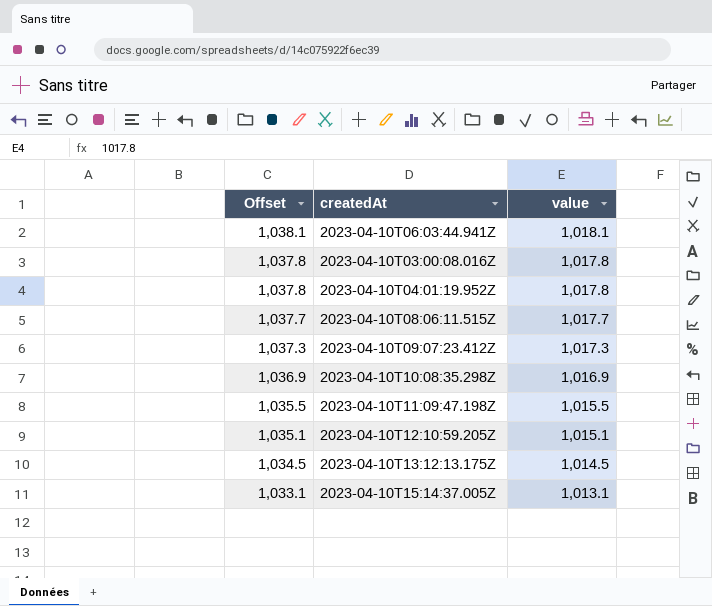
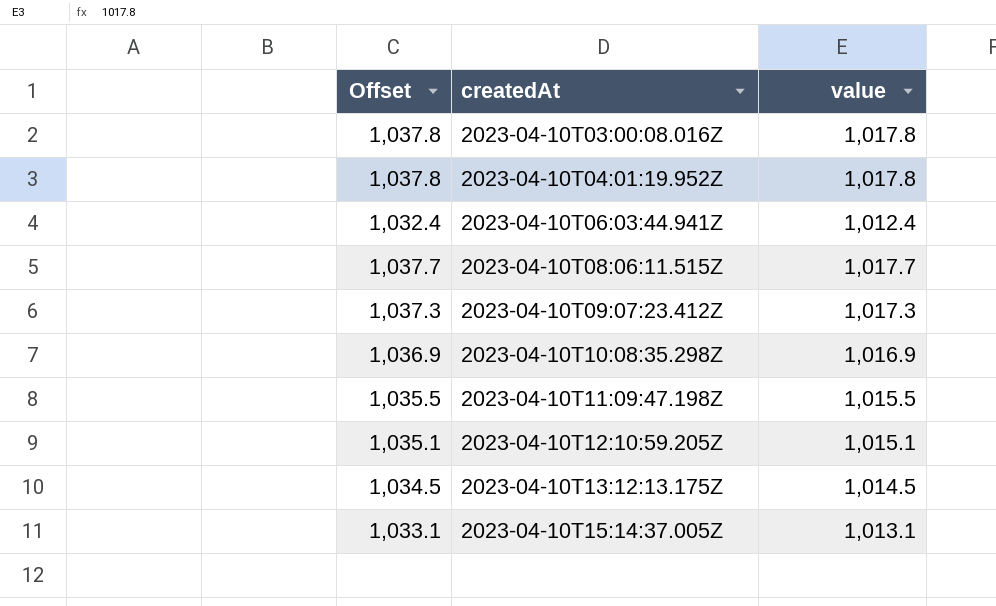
row order: Offset descending -> createdAt ascending
2023-04-10T06:03:44.941Z | Offset: 1,038.1 -> 1,032.4
2023-04-10T06:03:44.941Z | value: 1,018.1 -> 1,012.4

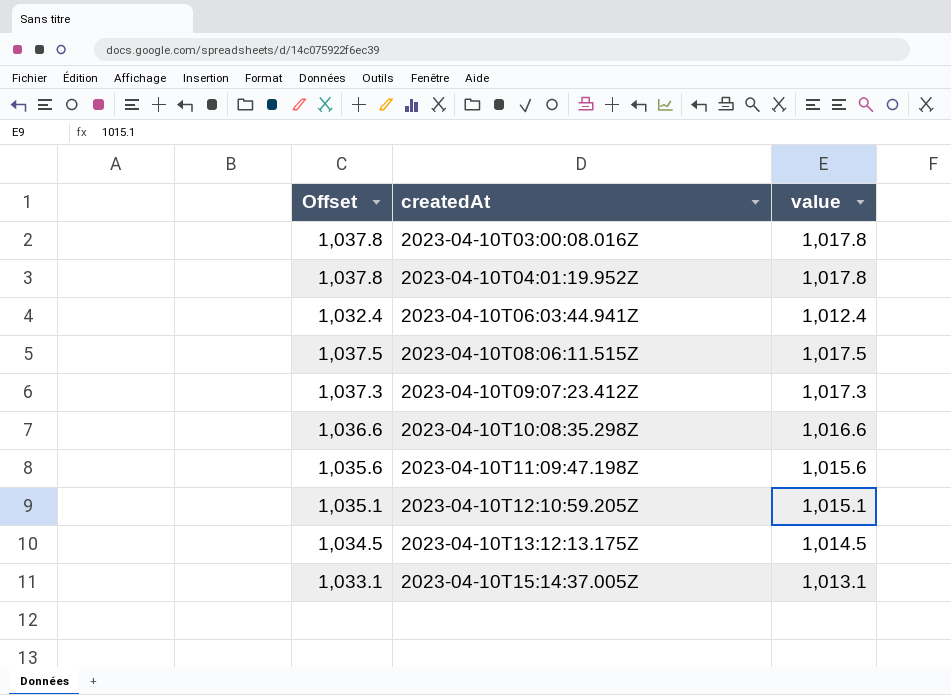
2023-04-10T08:06:11.515Z | Offset: 1,037.7 -> 1,037.5
2023-04-10T08:06:11.515Z | value: 1,017.7 -> 1,017.5
2023-04-10T10:08:35.298Z | Offset: 1,036.9 -> 1,036.6
2023-04-10T10:08:35.298Z | value: 1,016.9 -> 1,016.6
2023-04-10T11:09:47.198Z | Offset: 1,035.5 -> 1,035.6
2023-04-10T11:09:47.198Z | value: 1,015.5 -> 1,015.6

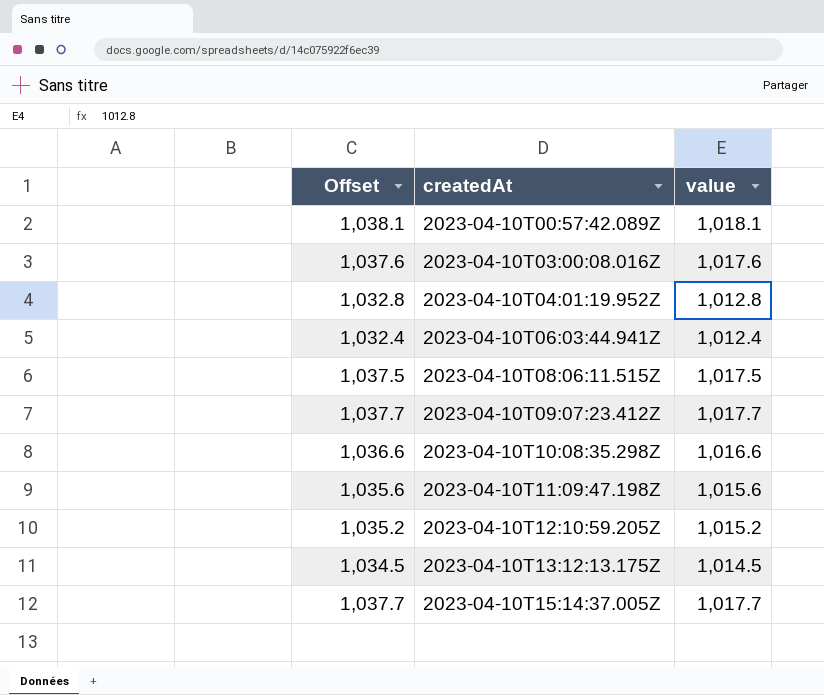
row 2023-04-10T00:57:42.089Z: none -> 1,038.1 | 1,018.1
2023-04-10T03:00:08.016Z | Offset: 1,037.8 -> 1,037.6
2023-04-10T03:00:08.016Z | value: 1,017.8 -> 1,017.6
2023-04-10T04:01:19.952Z | Offset: 1,037.8 -> 1,032.8
2023-04-10T04:01:19.952Z | value: 1,017.8 -> 1,012.8
2023-04-10T09:07:23.412Z | Offset: 1,037.3 -> 1,037.7
2023-04-10T09:07:23.412Z | value: 1,017.3 -> 1,017.7
2023-04-10T12:10:59.205Z | Offset: 1,035.1 -> 1,035.2
2023-04-10T12:10:59.205Z | value: 1,015.1 -> 1,015.2
2023-04-10T15:14:37.005Z | Offset: 1,033.1 -> 1,037.7
2023-04-10T15:14:37.005Z | value: 1,013.1 -> 1,017.7

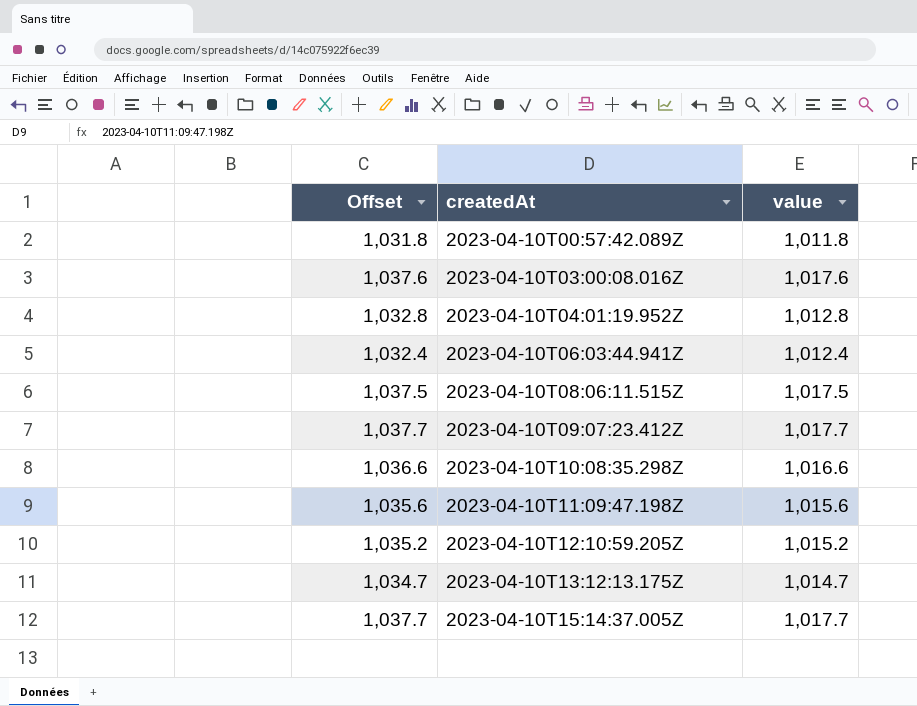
2023-04-10T00:57:42.089Z | Offset: 1,038.1 -> 1,031.8
2023-04-10T00:57:42.089Z | value: 1,018.1 -> 1,011.8
2023-04-10T13:12:13.175Z | Offset: 1,034.5 -> 1,034.7
2023-04-10T13:12:13.175Z | value: 1,014.5 -> 1,014.7

